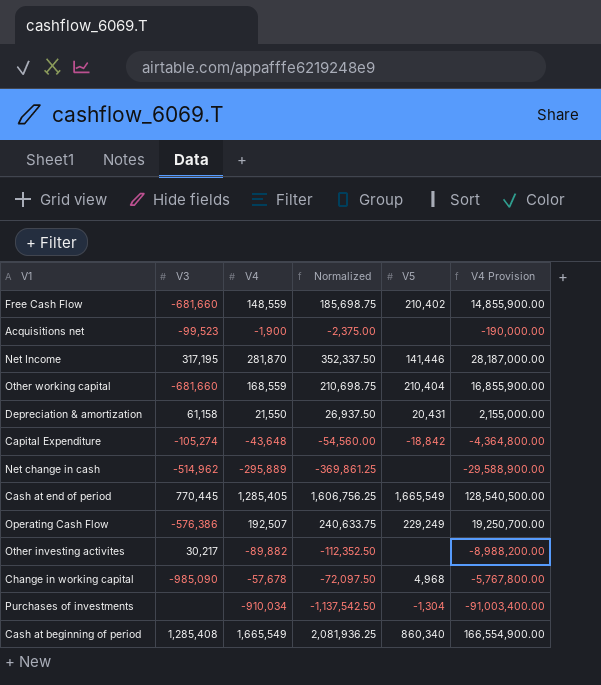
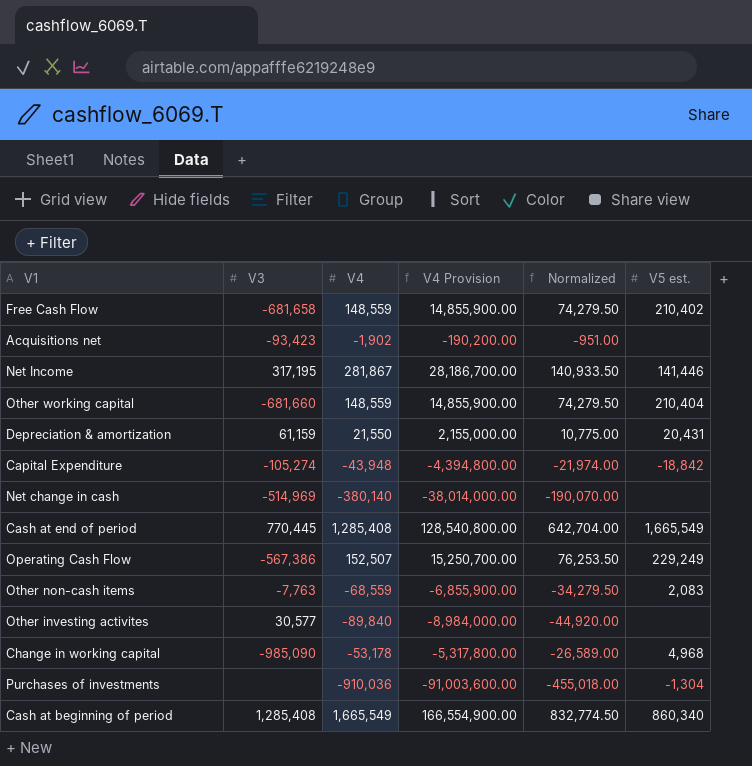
column V4 Provision | position: 6 -> 4
column Normalized | formula: [V4] * 1.25 -> [V4] * 0.5
column name: V5 -> V5 est.
Free Cash Flow | V3: -681,660 -> -681,658
Acquisitions net | V3: -99,523 -> -93,423
Acquisitions net | V4: -1,900 -> -1,902
Acquisitions net | V4 Provision: -190,000.00 -> -190,200.00
Net Income | V4: 281,870 -> 281,867
Net Income | V4 Provision: 28,187,000.00 -> 28,186,700.00
Other working capital | V4: 168,559 -> 148,559
Other working capital | V4 Provision: 16,855,900.00 -> 14,855,900.00
Depreciation & amortization | V3: 61,158 -> 61,159
Capital Expenditure | V4: -43,648 -> -43,948
Capital Expenditure | V4 Provision: -4,364,800.00 -> -4,394,800.00
Net change in cash | V3: -514,962 -> -514,969
Net change in cash | V4: -295,889 -> -380,140
Net change in cash | V4 Provision: -29,588,900.00 -> -38,014,000.00
Cash at end of period | V4: 1,285,405 -> 1,285,408
Cash at end of period | V4 Provision: 128,540,500.00 -> 128,540,800.00
Operating Cash Flow | V3: -576,386 -> -567,386
Operating Cash Flow | V4: 192,507 -> 152,507
Operating Cash Flow | V4 Provision: 19,250,700.00 -> 15,250,700.00
row Other non-cash items: none -> -7,763 | -68,559 | -6,855,900.00 | -34,279.50 | 2,083
Other investing activites | V3: 30,217 -> 30,577
Other investing activites | V4: -89,882 -> -89,840
Other investing activites | V4 Provision: -8,988,200.00 -> -8,984,000.00
Change in working capital | V4: -57,678 -> -53,178
Change in working capital | V4 Provision: -5,767,800.00 -> -5,317,800.00
Purchases of investments | V4: -910,034 -> -910,036
Purchases of investments | V4 Provision: -91,003,400.00 -> -91,003,600.00

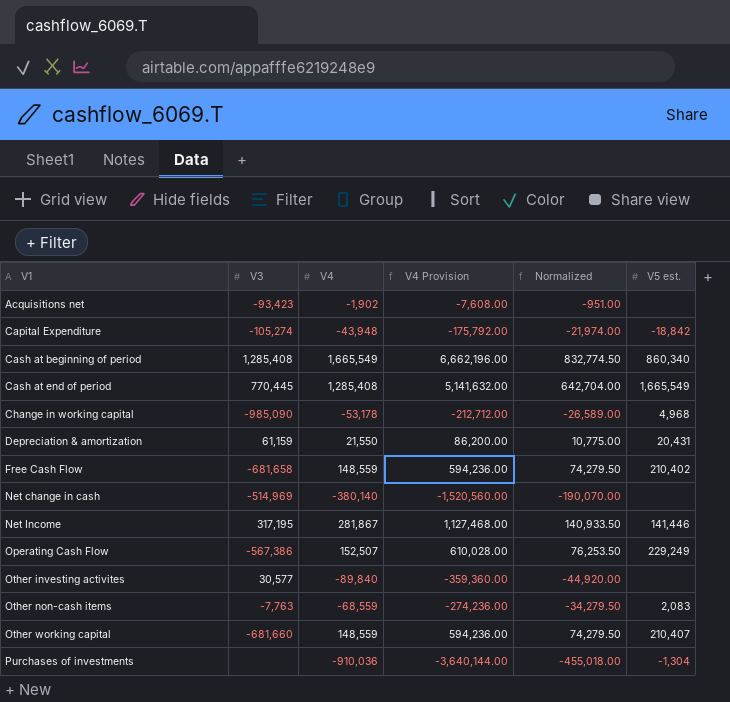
row order: none -> V1 ascending
column V4 Provision | formula: [V4] * 100 -> [V4] * 4
Other working capital | V5 est.: 210,404 -> 210,407

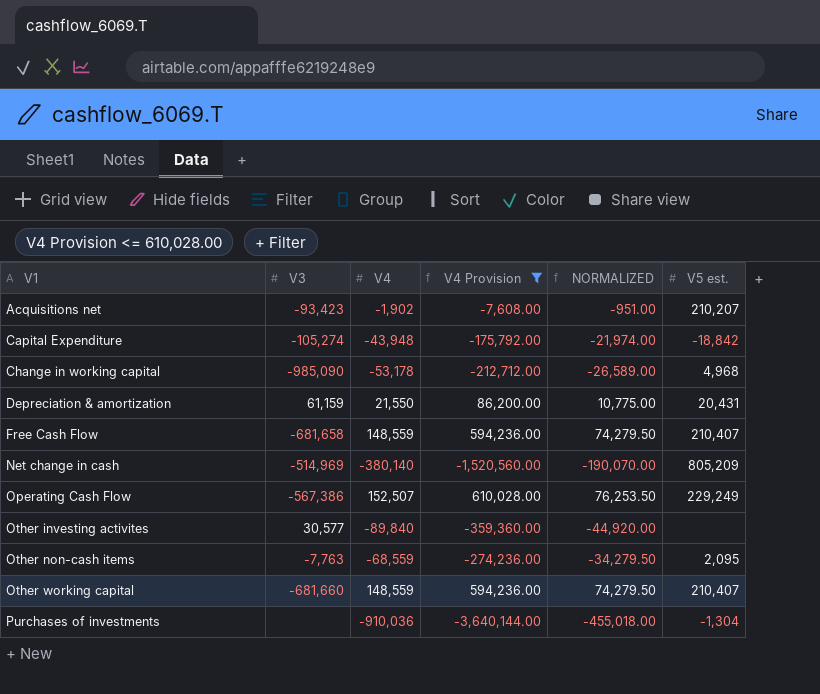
filter: none -> V4 Provision <= 610,028.00
column name: Normalized -> NORMALIZED
Acquisitions net | V5 est.: none -> 210,207
Free Cash Flow | V5 est.: 210,402 -> 210,407
Net change in cash | V5 est.: none -> 805,209
Other non-cash items | V5 est.: 2,083 -> 2,095

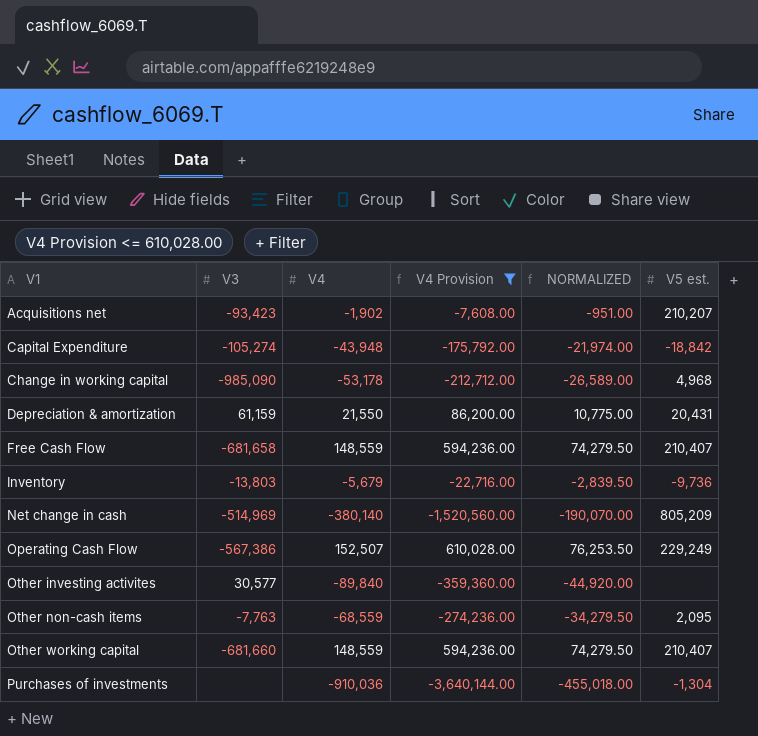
row Inventory: none -> -13,803 | -5,679 | -22,716.00 | -2,839.50 | -9,736

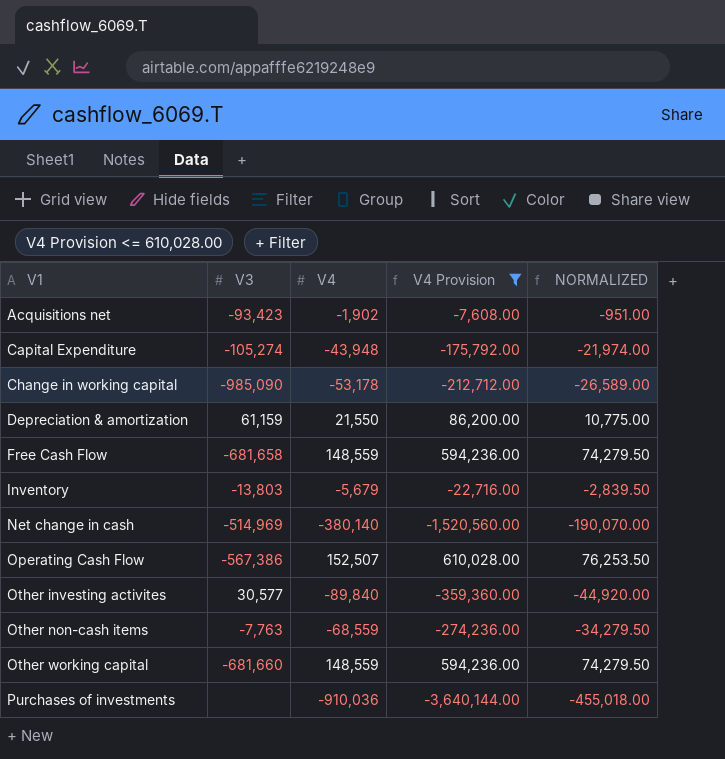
column V5 est. | position: 6 -> none

